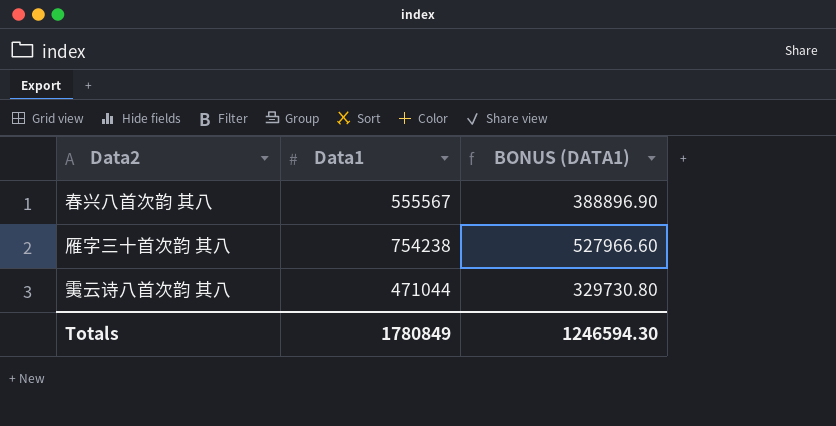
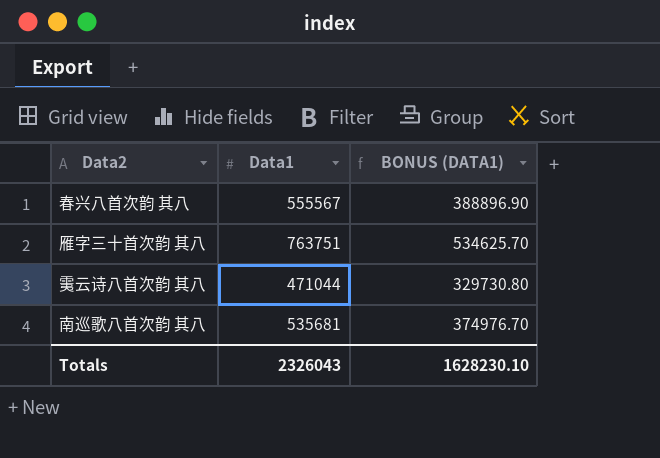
雁字三十首次韵 其八 | Data1: 754238 -> 763751
雁字三十首次韵 其八 | BONUS (DATA1): 527966.60 -> 534625.70
row 南巡歌八首次韵 其八: none -> 535681 | 374976.70
Totals | Data1: 1780849 -> 2326043
Totals | BONUS (DATA1): 1246594.30 -> 1628230.10

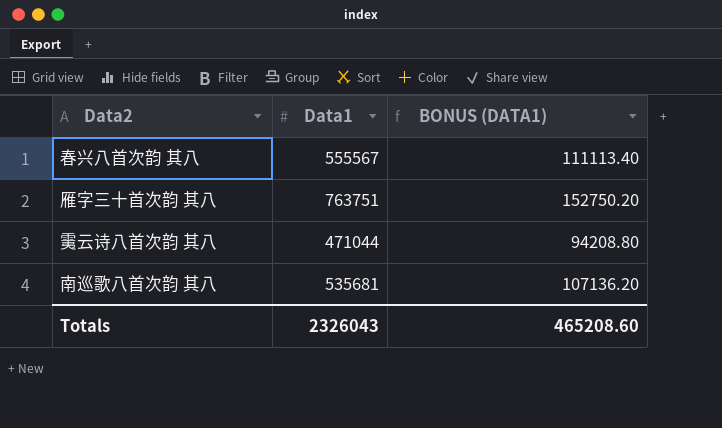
column BONUS (DATA1) | formula: [Data1] * 0.7 -> [Data1] * 0.2
Totals | BONUS (DATA1): 1628230.10 -> 465208.60

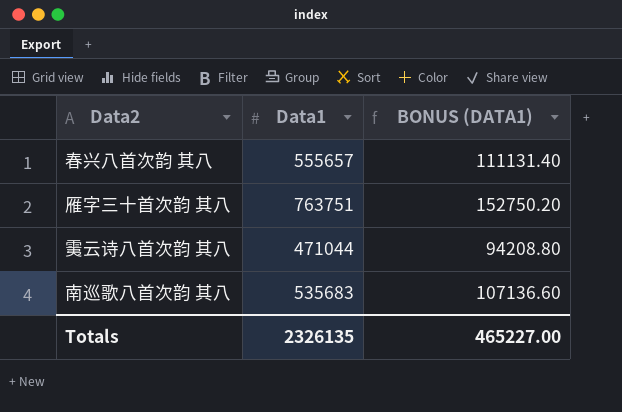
春兴八首次韵 其八 | Data1: 555567 -> 555657
春兴八首次韵 其八 | BONUS (DATA1): 111113.40 -> 111131.40
南巡歌八首次韵 其八 | Data1: 535681 -> 535683
南巡歌八首次韵 其八 | BONUS (DATA1): 107136.20 -> 107136.60
Totals | Data1: 2326043 -> 2326135
Totals | BONUS (DATA1): 465208.60 -> 465227.00

